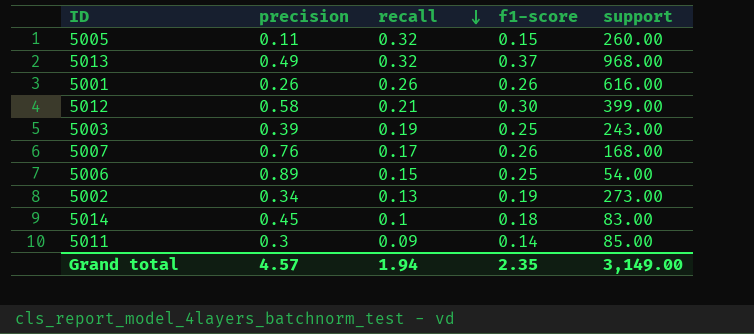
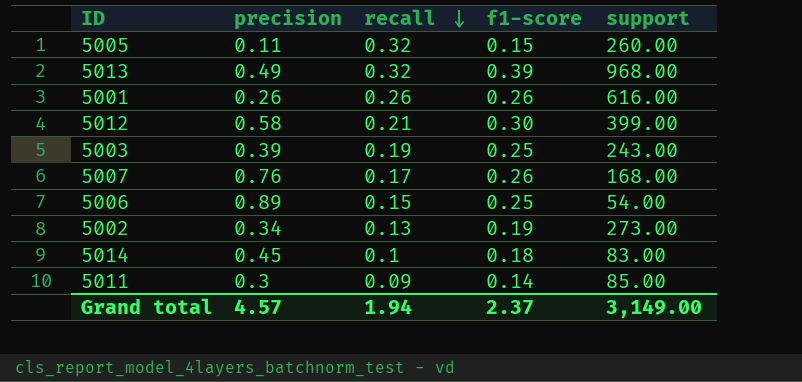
5013 | f1-score: 0.37 -> 0.39
Grand total | f1-score: 2.35 -> 2.37

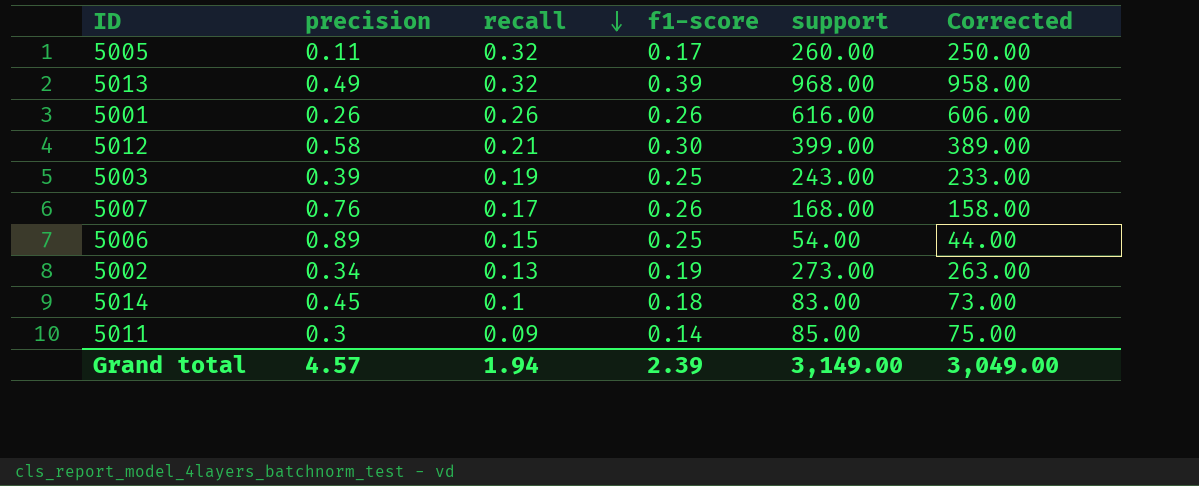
column Corrected | formula: none -> [support] - 10
5005 | f1-score: 0.15 -> 0.17
Grand total | f1-score: 2.37 -> 2.39

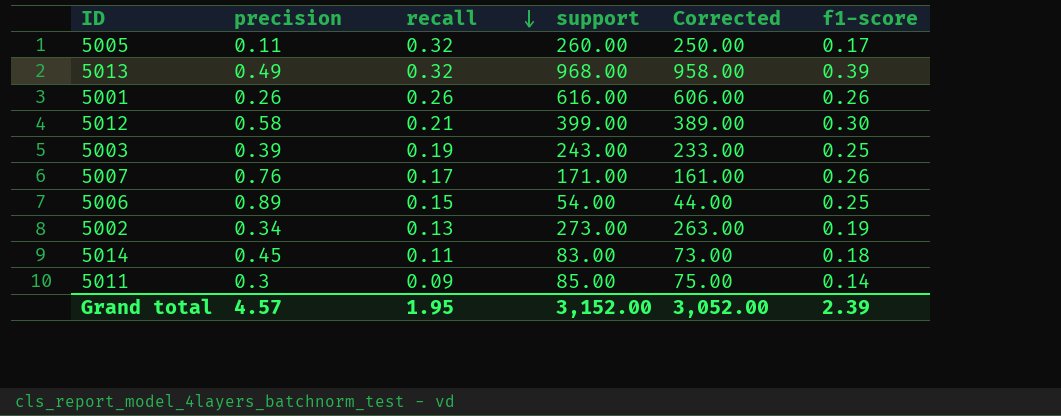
column f1-score | position: 4 -> 6
5007 | support: 168.00 -> 171.00
5007 | Corrected: 158.00 -> 161.00
5014 | recall: 0.1 -> 0.11
Grand total | recall: 1.94 -> 1.95
Grand total | support: 3,149.00 -> 3,152.00
Grand total | Corrected: 3,049.00 -> 3,052.00

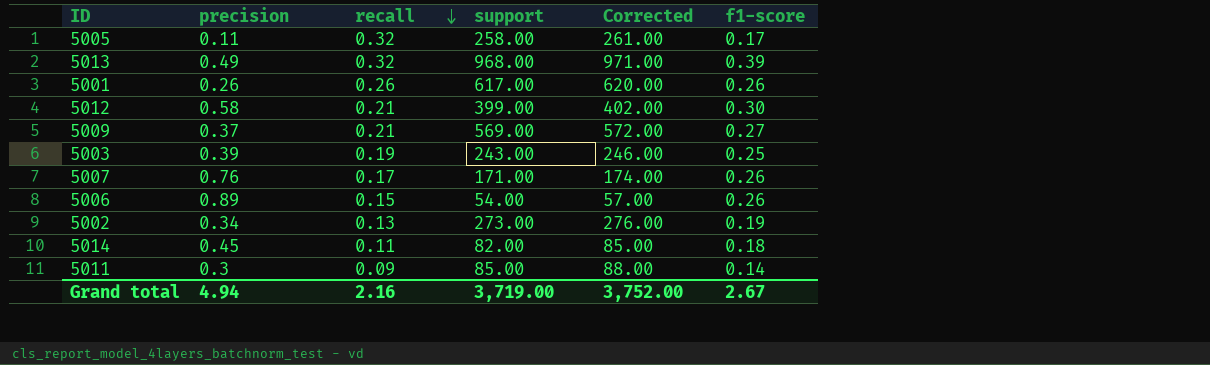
column Corrected | formula: [support] - 10 -> [support] + 3
5005 | support: 260.00 -> 258.00
5001 | support: 616.00 -> 617.00
row 5009: none -> 0.37 | 0.21 | 569.00 | 572.00 | 0.27
5006 | f1-score: 0.25 -> 0.26
5014 | support: 83.00 -> 82.00
Grand total | precision: 4.57 -> 4.94
Grand total | recall: 1.95 -> 2.16
Grand total | support: 3,152.00 -> 3,719.00
Grand total | Corrected: 3,052.00 -> 3,752.00
Grand total | f1-score: 2.39 -> 2.67

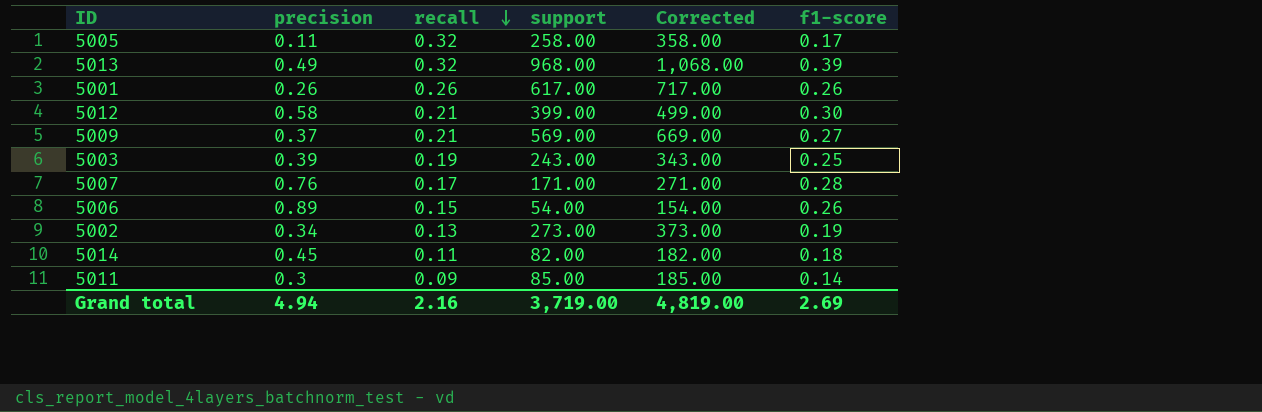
column Corrected | formula: [support] + 3 -> [support] + 100
5007 | f1-score: 0.26 -> 0.28
Grand total | Corrected: 3,752.00 -> 4,819.00
Grand total | f1-score: 2.67 -> 2.69

